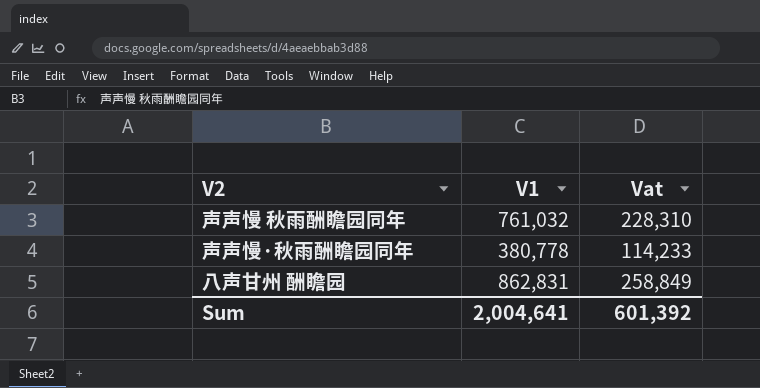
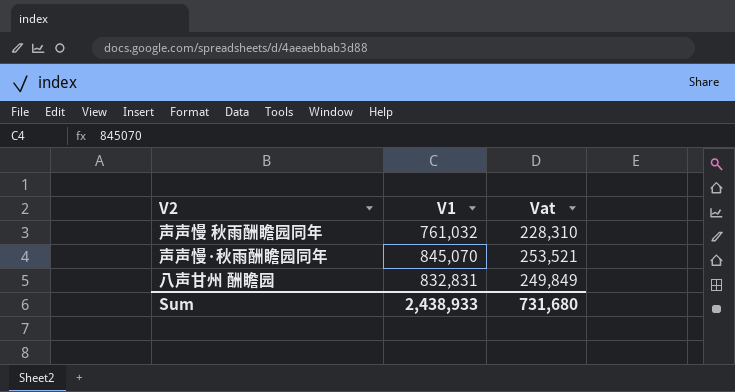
声声慢·秋雨酬瞻园同年 | V1: 380,778 -> 845,070
声声慢·秋雨酬瞻园同年 | Vat: 114,233 -> 253,521
八声甘州 酬瞻园 | V1: 862,831 -> 832,831
八声甘州 酬瞻园 | Vat: 258,849 -> 249,849
Sum | V1: 2,004,641 -> 2,438,933
Sum | Vat: 601,392 -> 731,680

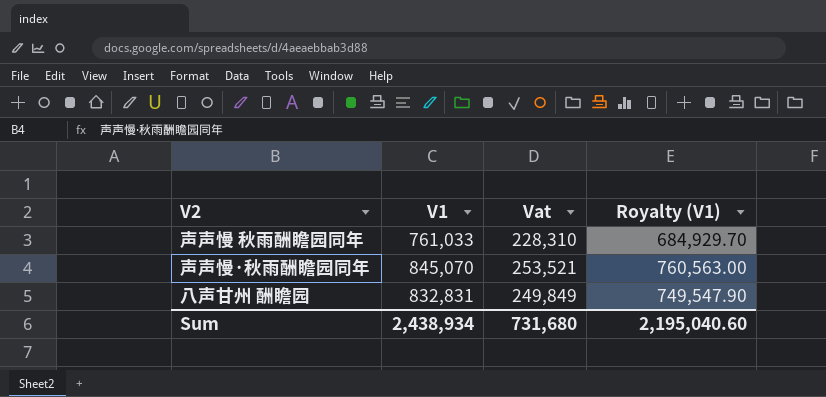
column Royalty (V1) | formula: none -> [V1] * 0.9
声声慢 秋雨酬瞻园同年 | V1: 761,032 -> 761,033
Sum | V1: 2,438,933 -> 2,438,934

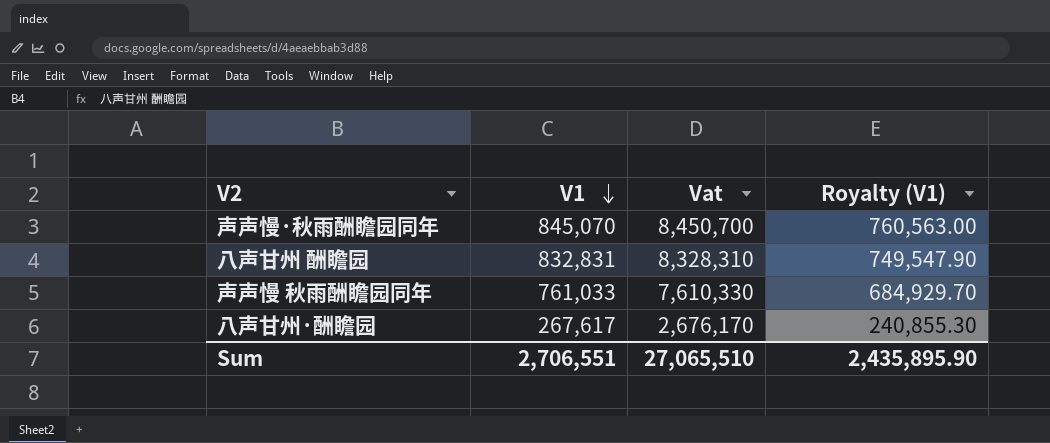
row order: none -> V1 descending
column Vat | formula: [V1] * 0.3 -> [V1] * 10
row 八声甘州·酬瞻园: none -> 267,617 | 2,676,170 | 240,855.30
Sum | V1: 2,438,934 -> 2,706,551
Sum | Vat: 731,680 -> 27,065,510
Sum | Royalty (V1): 2,195,040.60 -> 2,435,895.90

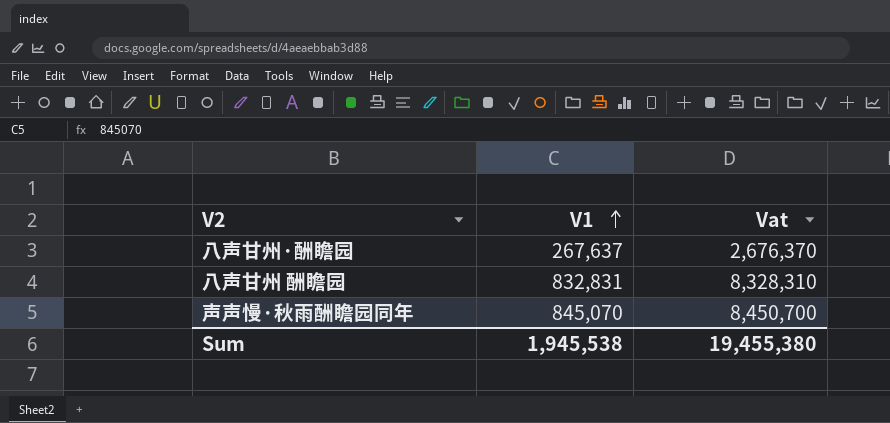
row order: V1 descending -> V1 ascending
column Royalty (V1) | formula: [V1] * 0.9 -> none
row 声声慢 秋雨酬瞻园同年: 761,033 | 7,610,330 | 684,929.70 -> none
八声甘州·酬瞻园 | V1: 267,617 -> 267,637
八声甘州·酬瞻园 | Vat: 2,676,170 -> 2,676,370
Sum | V1: 2,706,551 -> 1,945,538
Sum | Vat: 27,065,510 -> 19,455,380

